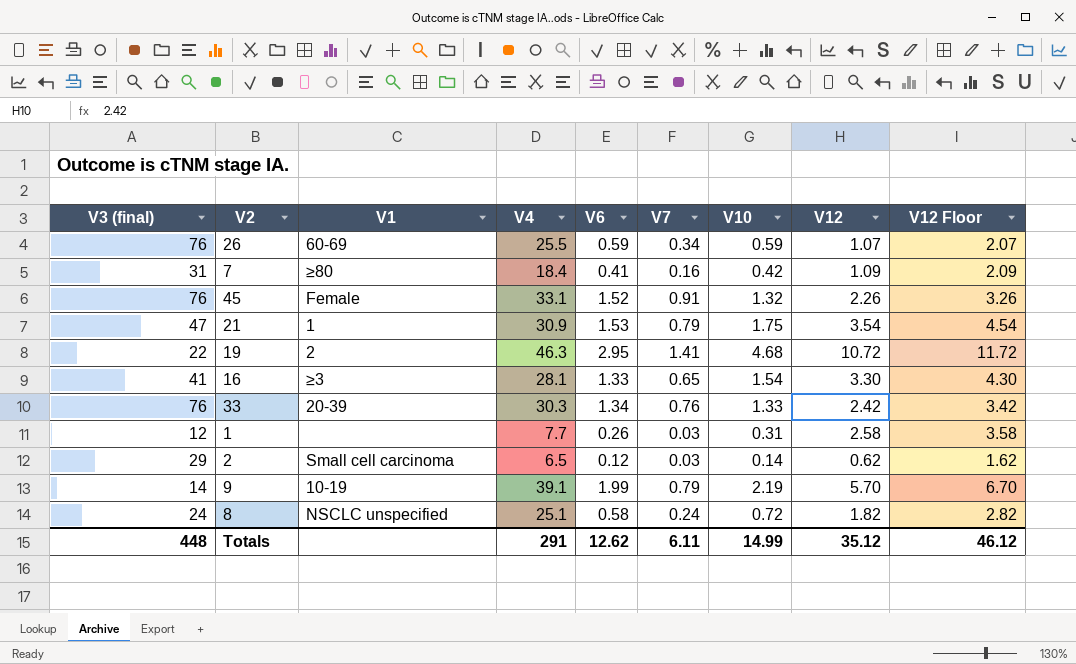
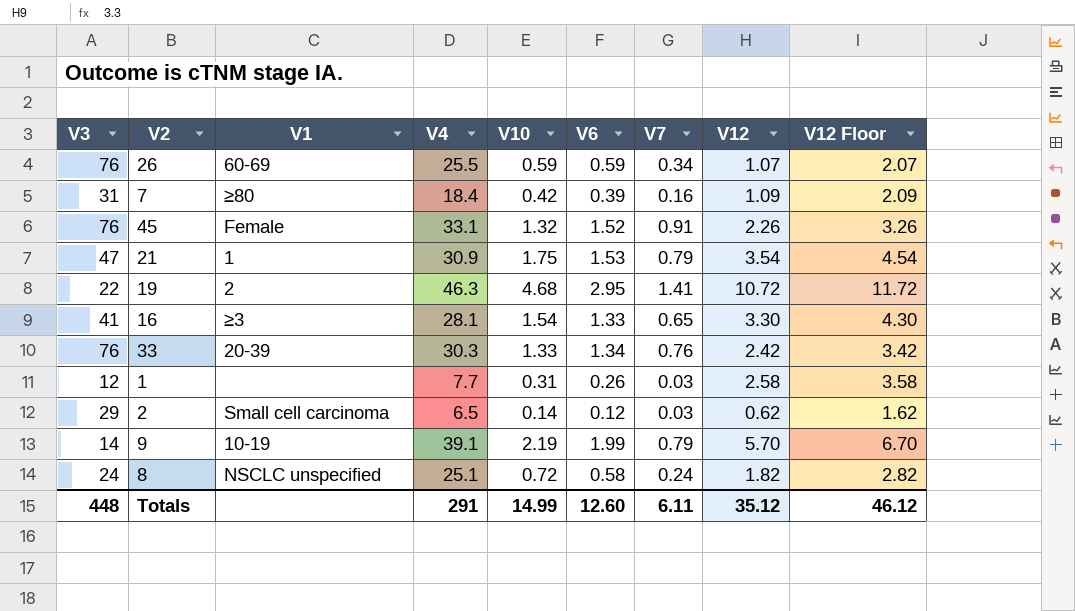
column name: V3 (final) -> V3
column V10 | position: 7 -> 5
7 | V6: 0.41 -> 0.39
Totals | V6: 12.62 -> 12.60

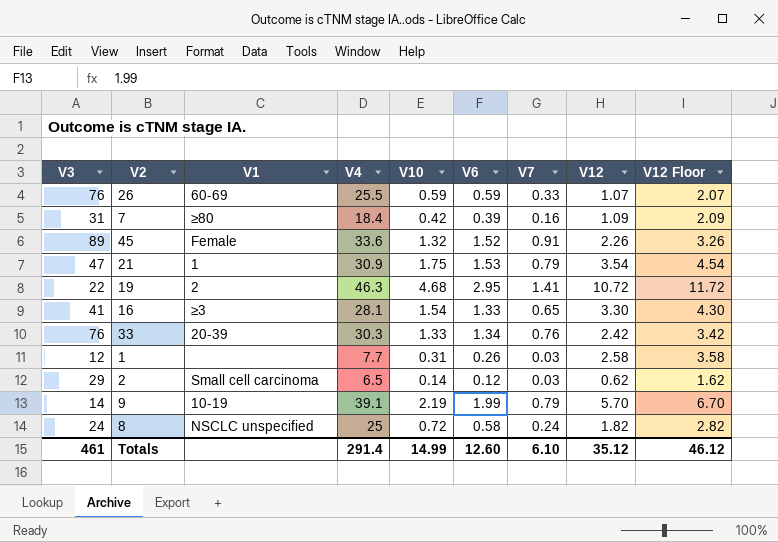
26 | V7: 0.34 -> 0.33
45 | V3: 76 -> 89
45 | V4: 33.1 -> 33.6
8 | V4: 25.1 -> 25
Totals | V3: 448 -> 461
Totals | V4: 291 -> 291.4
Totals | V7: 6.11 -> 6.10

